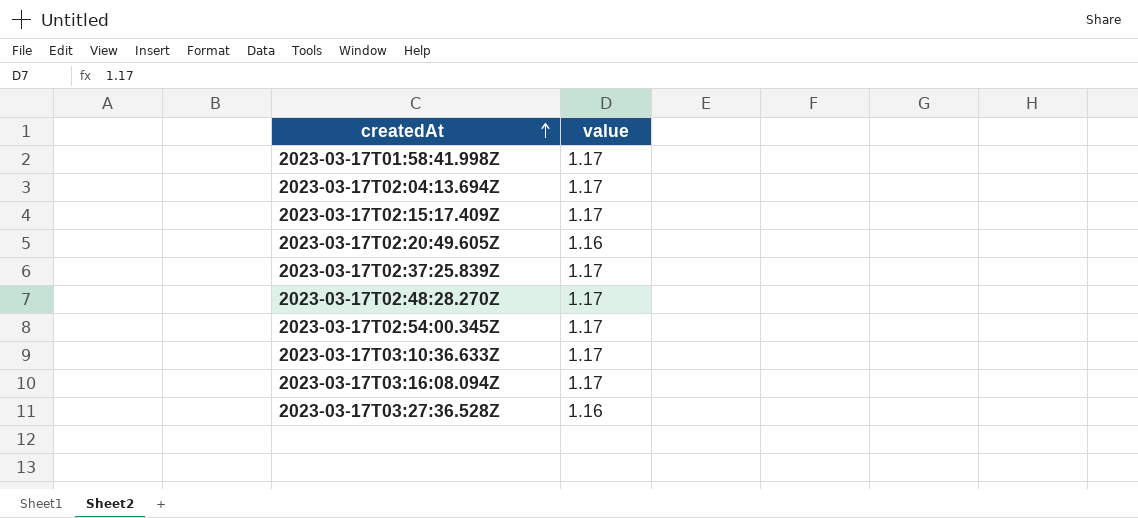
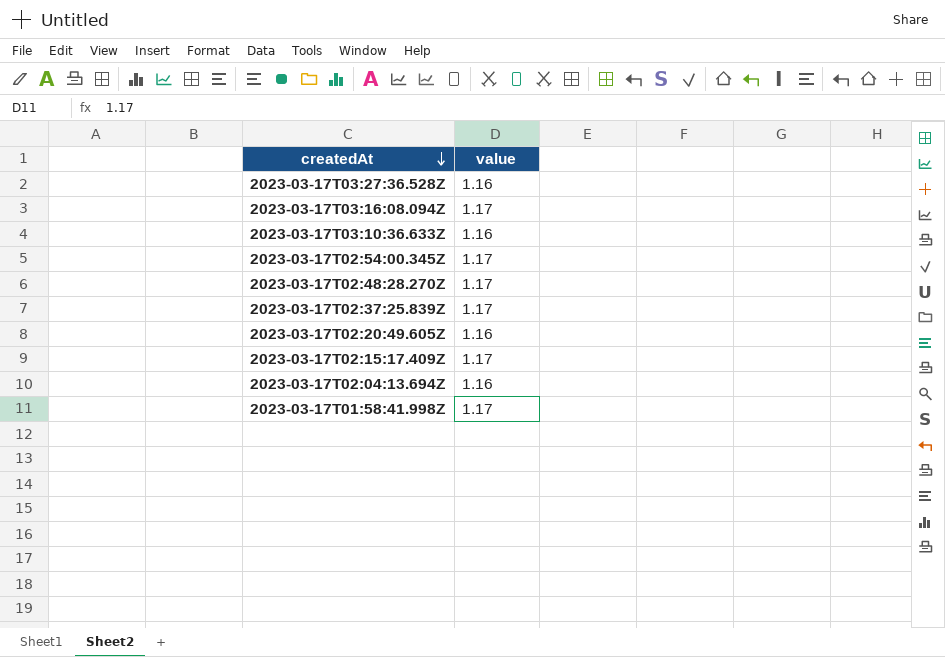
row order: createdAt ascending -> createdAt descending
2023-03-17T03:10:36.633Z | value: 1.17 -> 1.16
2023-03-17T02:04:13.694Z | value: 1.17 -> 1.16

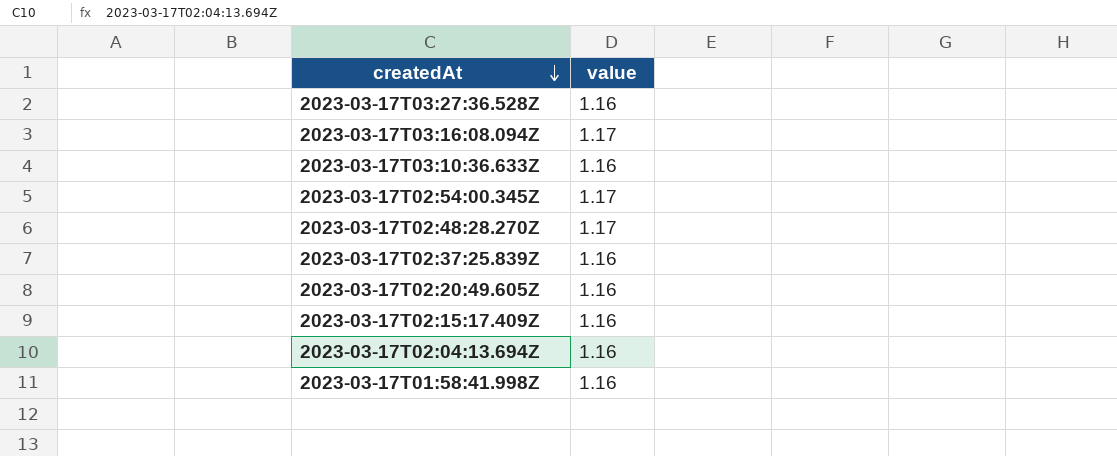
2023-03-17T02:37:25.839Z | value: 1.17 -> 1.16
2023-03-17T02:15:17.409Z | value: 1.17 -> 1.16
2023-03-17T01:58:41.998Z | value: 1.17 -> 1.16

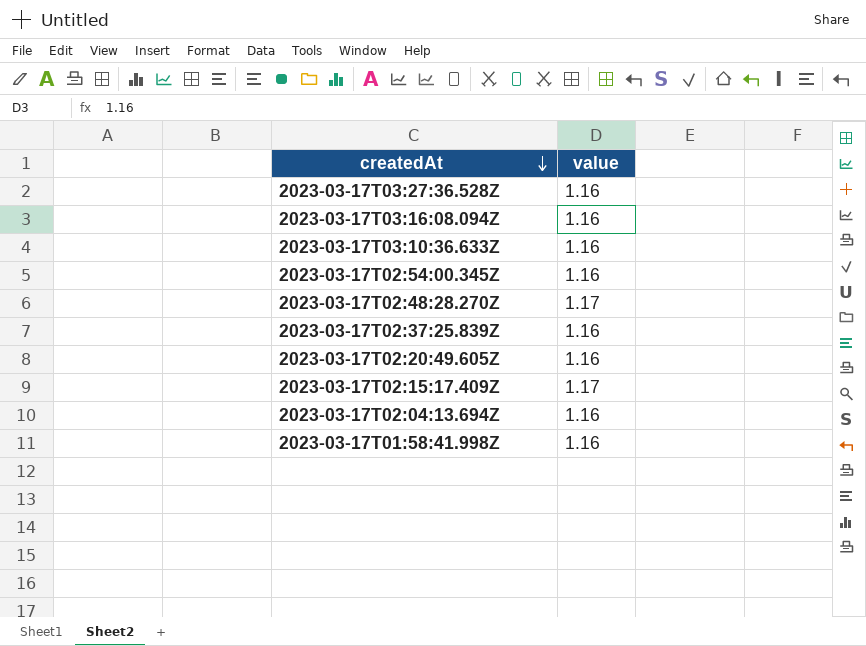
2023-03-17T03:16:08.094Z | value: 1.17 -> 1.16
2023-03-17T02:54:00.345Z | value: 1.17 -> 1.16
2023-03-17T02:15:17.409Z | value: 1.16 -> 1.17

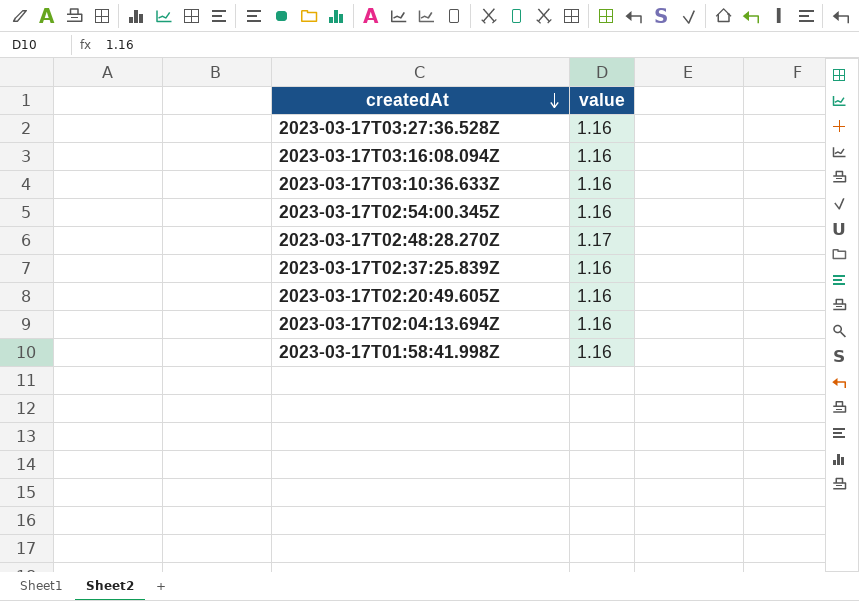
row 2023-03-17T02:15:17.409Z: 1.17 -> none

